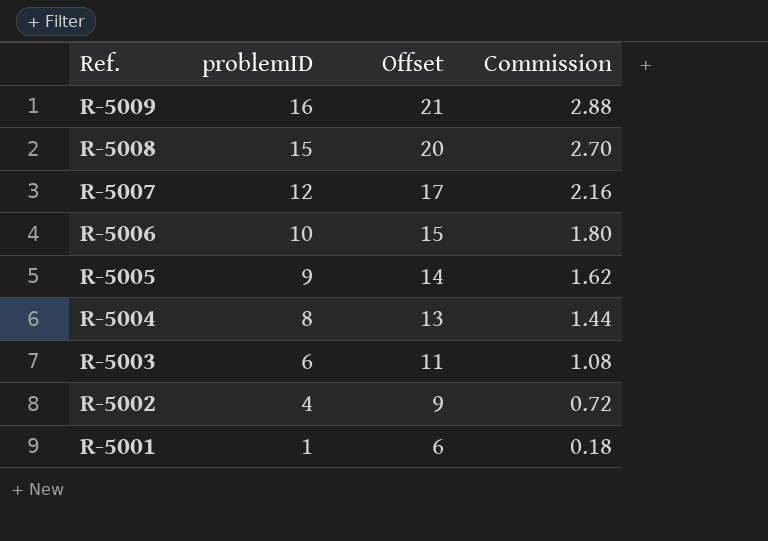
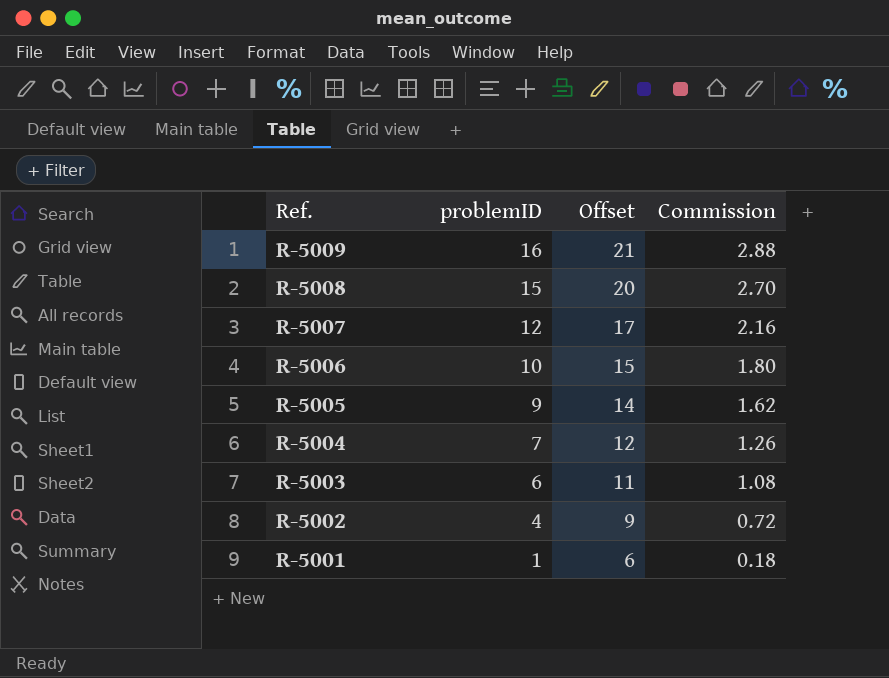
R-5004 | problemID: 8 -> 7
R-5004 | Offset: 13 -> 12
R-5004 | Commission: 1.44 -> 1.26

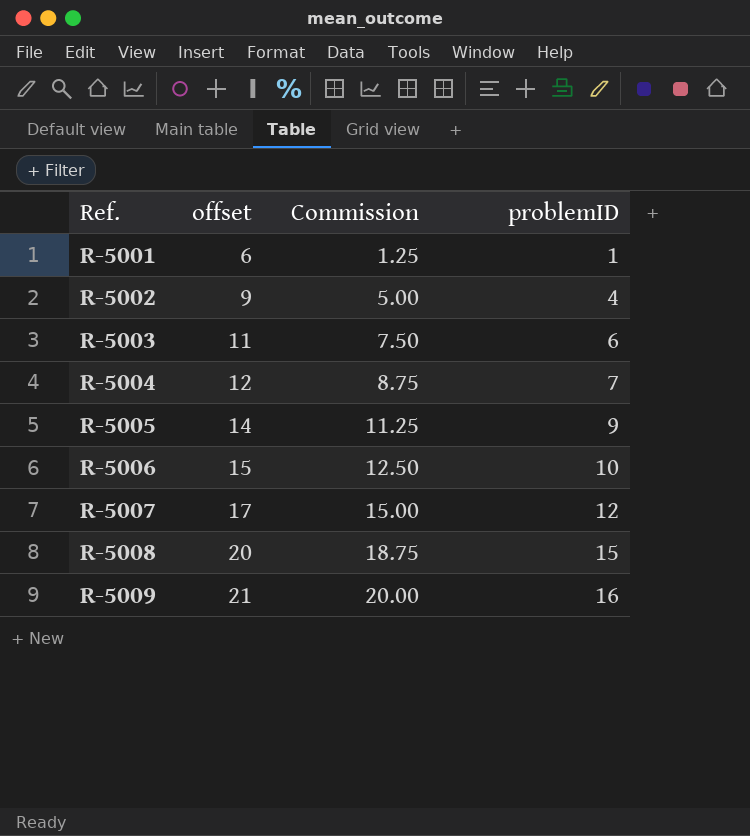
row order: Ref. descending -> Ref. ascending
column name: Offset -> offset
column Commission | formula: [problemID] * 0.18 -> [problemID] * 1.25
column problemID | position: 2 -> 4

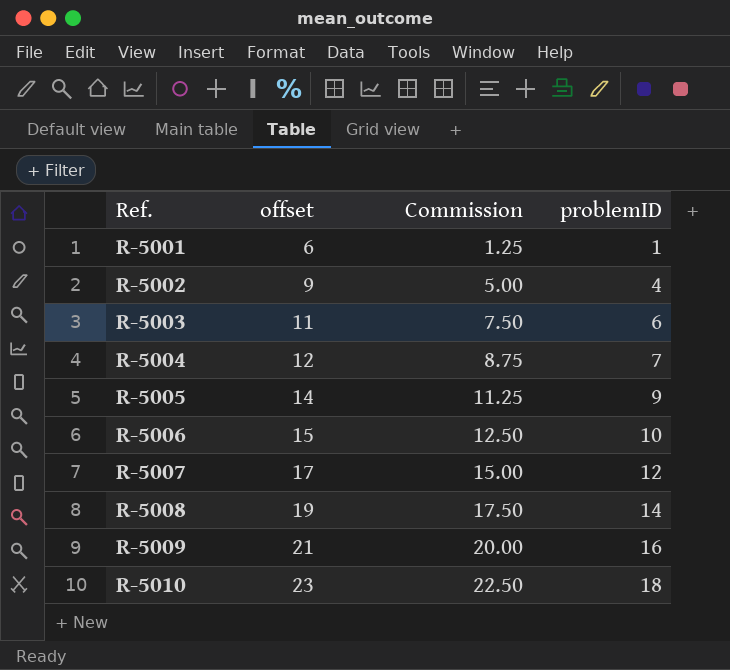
R-5008 | offset: 20 -> 19
R-5008 | Commission: 18.75 -> 17.50
R-5008 | problemID: 15 -> 14
row R-5010: none -> 23 | 22.50 | 18

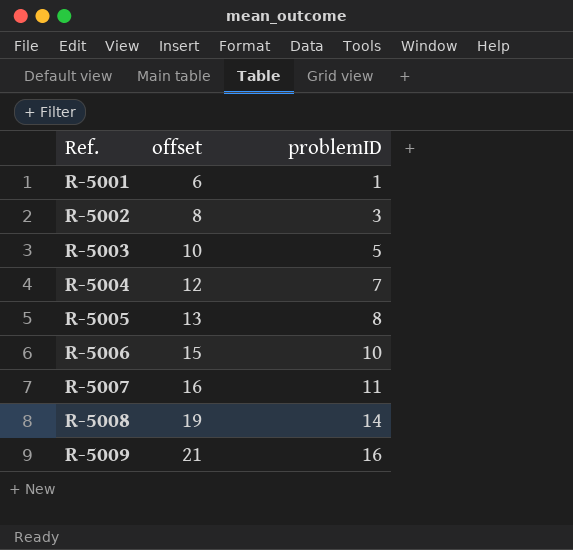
column Commission | formula: [problemID] * 1.25 -> none
row R-5010: 23 | 22.50 | 18 -> none
R-5002 | offset: 9 -> 8
R-5002 | problemID: 4 -> 3
R-5003 | offset: 11 -> 10
R-5003 | problemID: 6 -> 5
R-5005 | offset: 14 -> 13
R-5005 | problemID: 9 -> 8
R-5007 | offset: 17 -> 16
R-5007 | problemID: 12 -> 11

